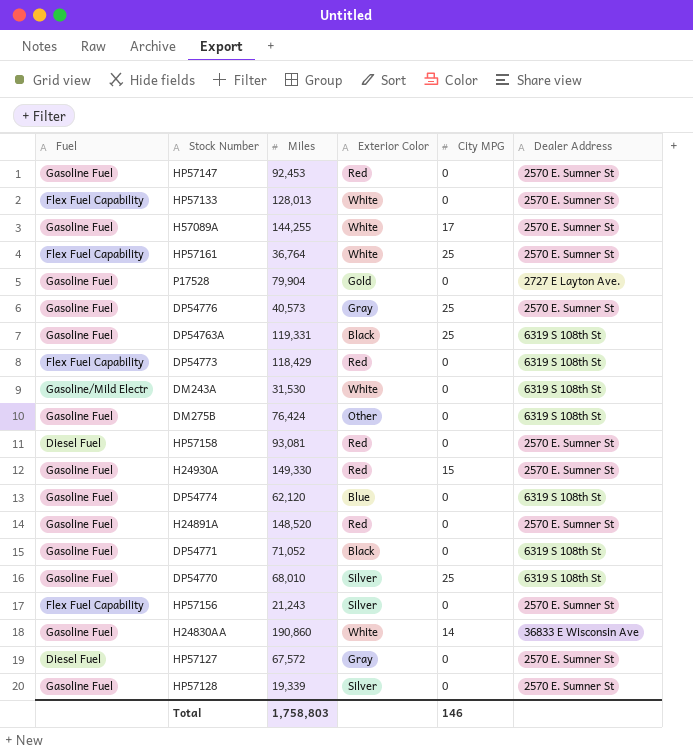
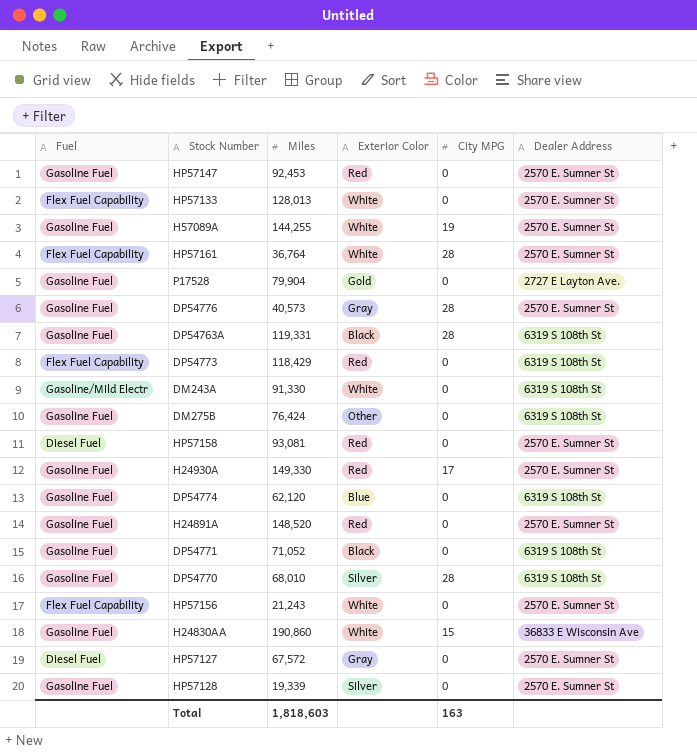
H57089A | City MPG: 17 -> 19
HP57161 | City MPG: 25 -> 28
DP54776 | City MPG: 25 -> 28
DP54763A | City MPG: 25 -> 28
DM243A | Miles: 31,530 -> 91,330
H24930A | City MPG: 15 -> 17
DP54770 | City MPG: 25 -> 28
HP57156 | Exterior Color: Silver -> White
H24830AA | City MPG: 14 -> 15
Total | Miles: 1,758,803 -> 1,818,603
Total | City MPG: 146 -> 163

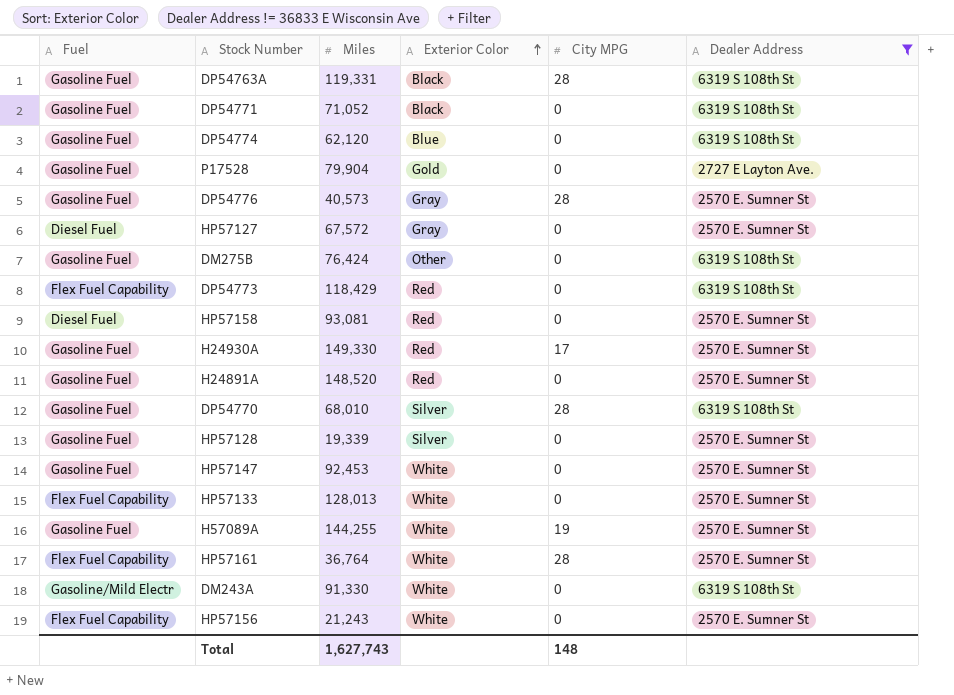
filter: none -> Dealer Address != 36833 E Wisconsin Ave
row order: none -> Exterior Color ascending
HP57147 | Exterior Color: Red -> White
Total | Miles: 1,818,603 -> 1,627,743
Total | City MPG: 163 -> 148

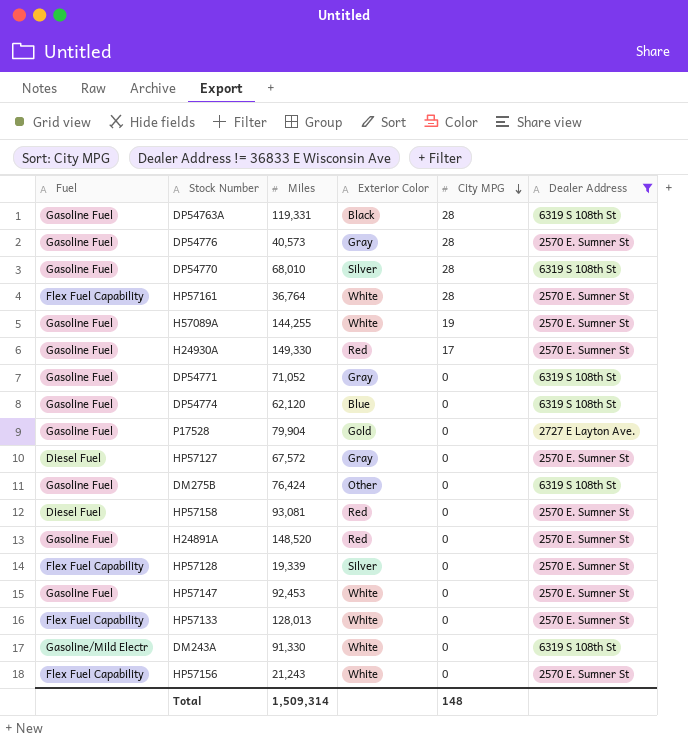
row order: Exterior Color ascending -> City MPG descending
row DP54773: Flex Fuel Capability | 118,429 | Red | 0 | 6319 S 108th St -> none
DP54771 | Exterior Color: Black -> Gray
HP57128 | Fuel: Gasoline Fuel -> Flex Fuel Capability
Total | Miles: 1,627,743 -> 1,509,314

